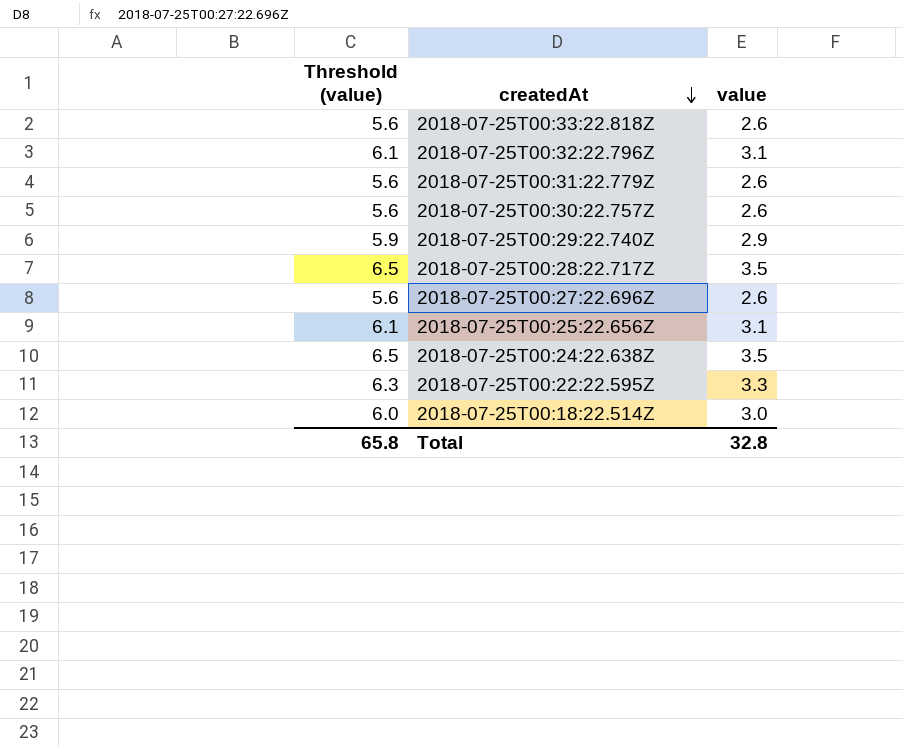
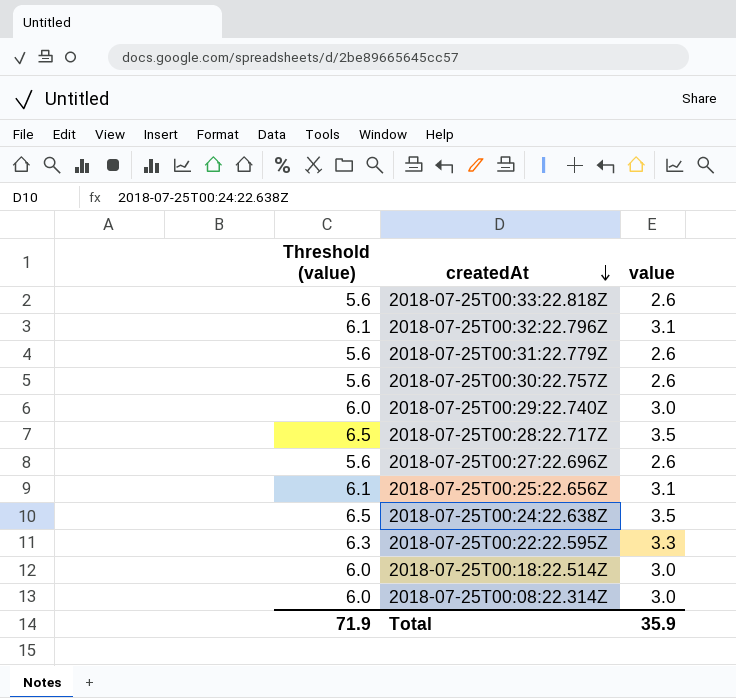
2018-07-25T00:29:22.740Z | Threshold (value): 5.9 -> 6.0
2018-07-25T00:29:22.740Z | value: 2.9 -> 3.0
row 2018-07-25T00:08:22.314Z: none -> 6.0 | 3.0
Total | Threshold (value): 65.8 -> 71.9
Total | value: 32.8 -> 35.9

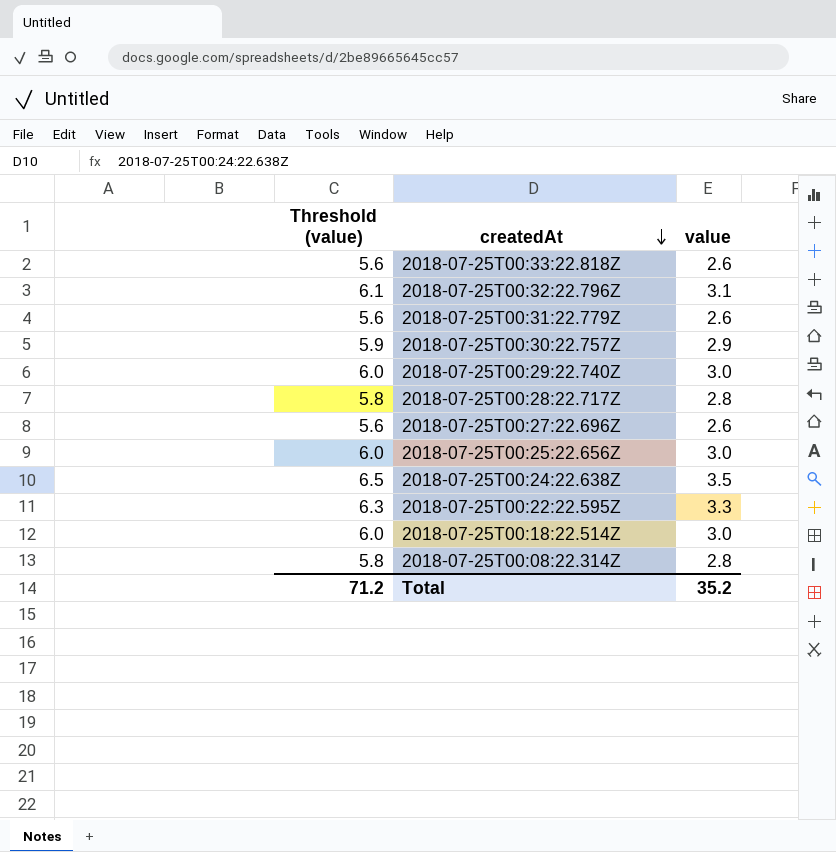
2018-07-25T00:30:22.757Z | Threshold (value): 5.6 -> 5.9
2018-07-25T00:30:22.757Z | value: 2.6 -> 2.9
2018-07-25T00:28:22.717Z | Threshold (value): 6.5 -> 5.8
2018-07-25T00:28:22.717Z | value: 3.5 -> 2.8
2018-07-25T00:25:22.656Z | Threshold (value): 6.1 -> 6.0
2018-07-25T00:25:22.656Z | value: 3.1 -> 3.0
2018-07-25T00:08:22.314Z | Threshold (value): 6.0 -> 5.8
2018-07-25T00:08:22.314Z | value: 3.0 -> 2.8
Total | Threshold (value): 71.9 -> 71.2
Total | value: 35.9 -> 35.2

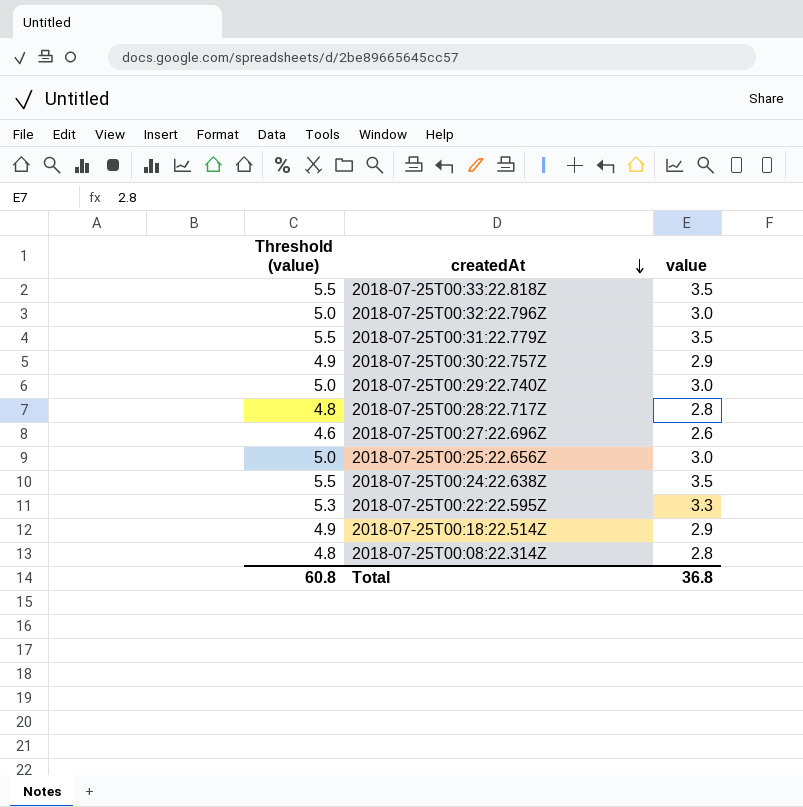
column Threshold (value) | formula: [value] + 3 -> [value] + 2
2018-07-25T00:33:22.818Z | value: 2.6 -> 3.5
2018-07-25T00:32:22.796Z | value: 3.1 -> 3.0
2018-07-25T00:31:22.779Z | value: 2.6 -> 3.5
2018-07-25T00:18:22.514Z | value: 3.0 -> 2.9
Total | Threshold (value): 71.2 -> 60.8
Total | value: 35.2 -> 36.8

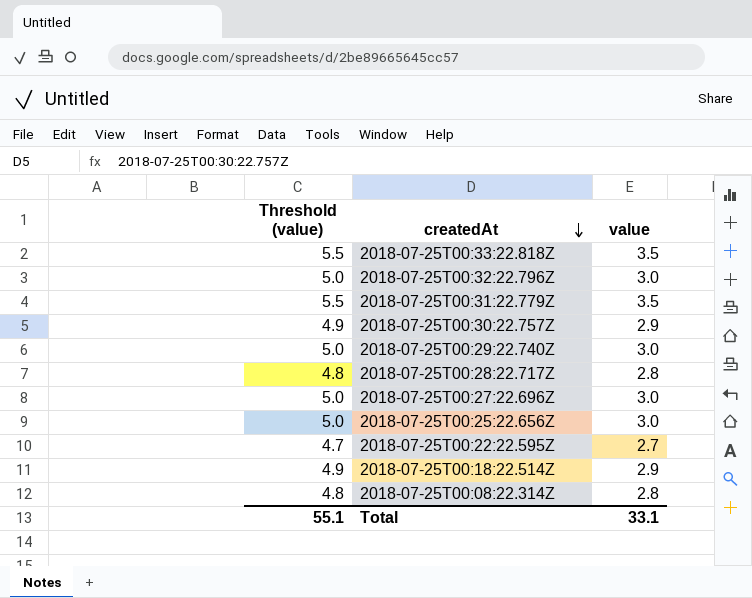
row 2018-07-25T00:24:22.638Z: 5.5 | 3.5 -> none
2018-07-25T00:27:22.696Z | Threshold (value): 4.6 -> 5.0
2018-07-25T00:27:22.696Z | value: 2.6 -> 3.0
2018-07-25T00:22:22.595Z | Threshold (value): 5.3 -> 4.7
2018-07-25T00:22:22.595Z | value: 3.3 -> 2.7
Total | Threshold (value): 60.8 -> 55.1
Total | value: 36.8 -> 33.1

